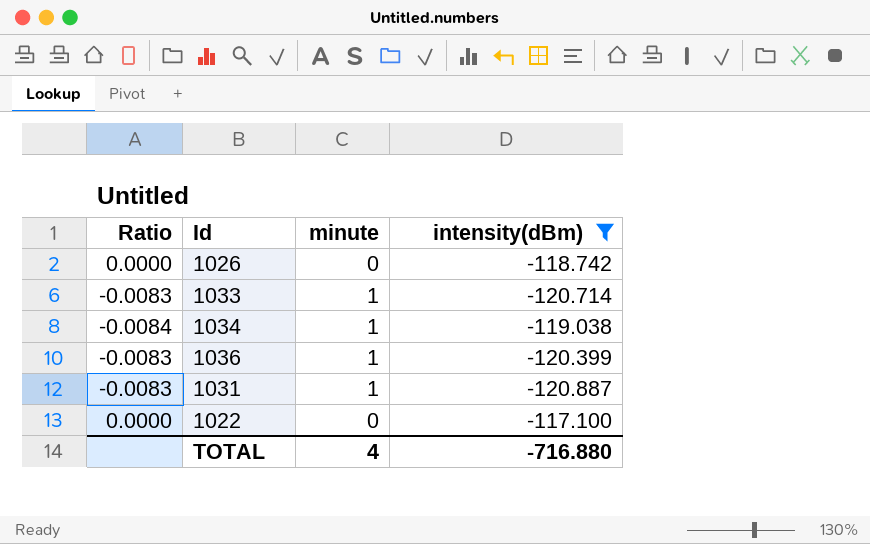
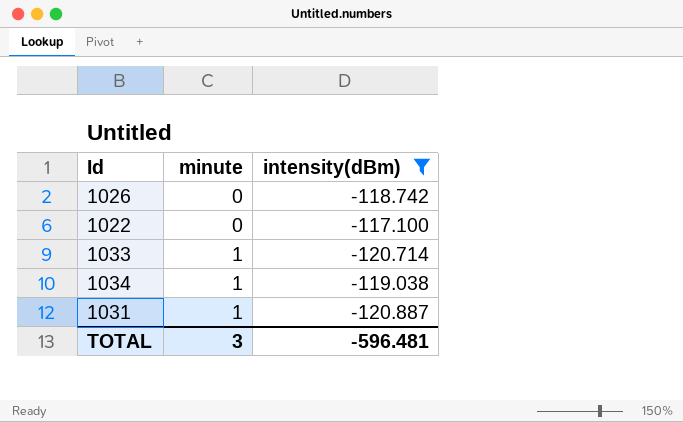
row order: none -> minute ascending
column Ratio | formula: [minute] / [intensity(dBm)] -> none
row 1036: -0.0083 | 1 | -120.399 -> none
TOTAL | minute: 4 -> 3
TOTAL | intensity(dBm): -716.880 -> -596.481

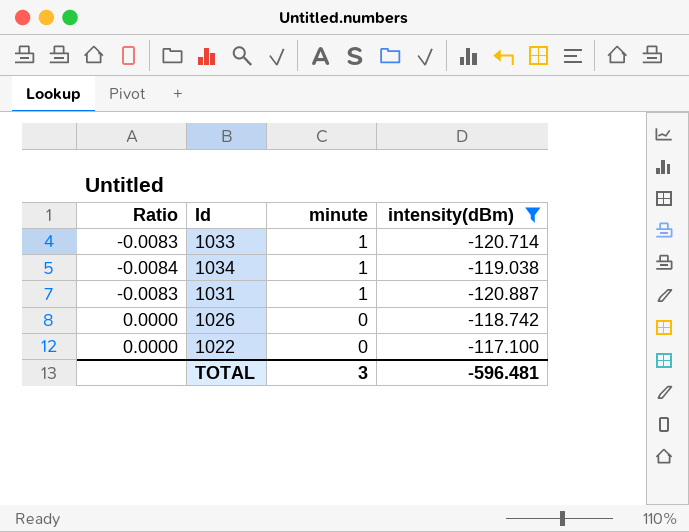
row order: minute ascending -> minute descending
column Ratio | formula: none -> [minute] / [intensity(dBm)]

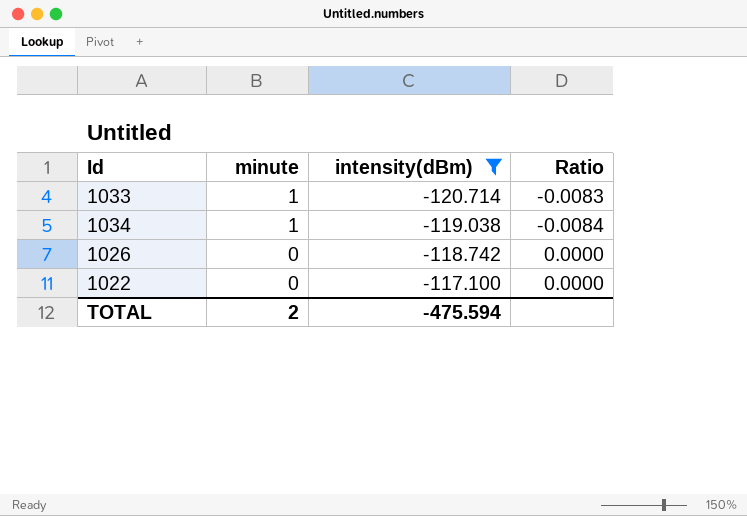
column Ratio | position: 1 -> 4
row 1031: -0.0083 | 1 | -120.887 -> none
TOTAL | minute: 3 -> 2
TOTAL | intensity(dBm): -596.481 -> -475.594

